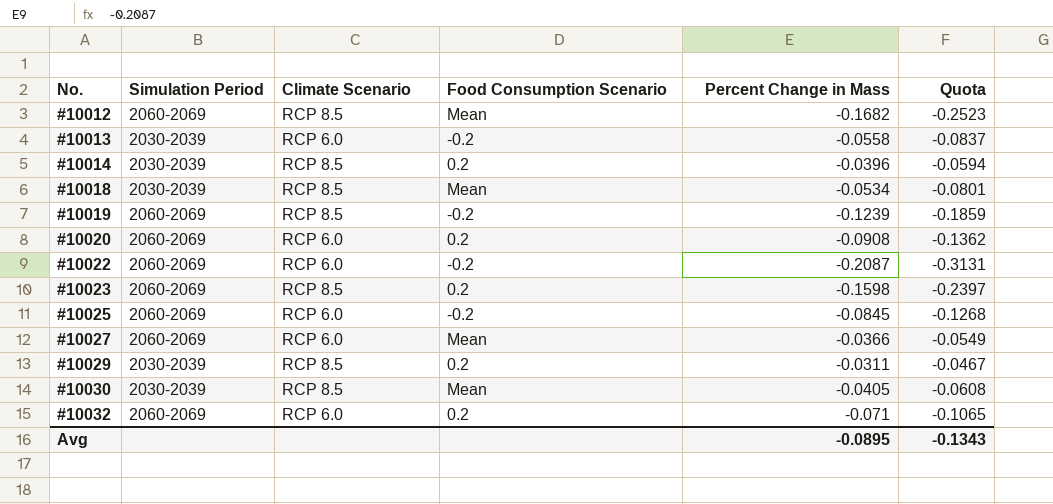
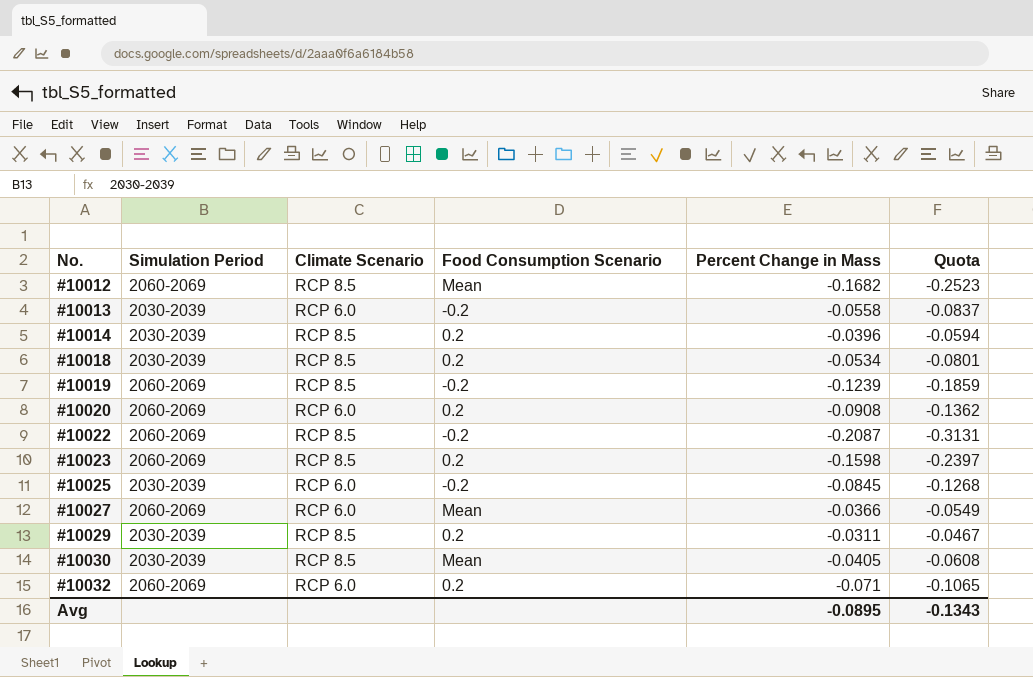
#10018 | Food Consumption Scenario: Mean -> 0.2
#10022 | Climate Scenario: RCP 6.0 -> RCP 8.5
#10025 | Simulation Period: 2060-2069 -> 2030-2039

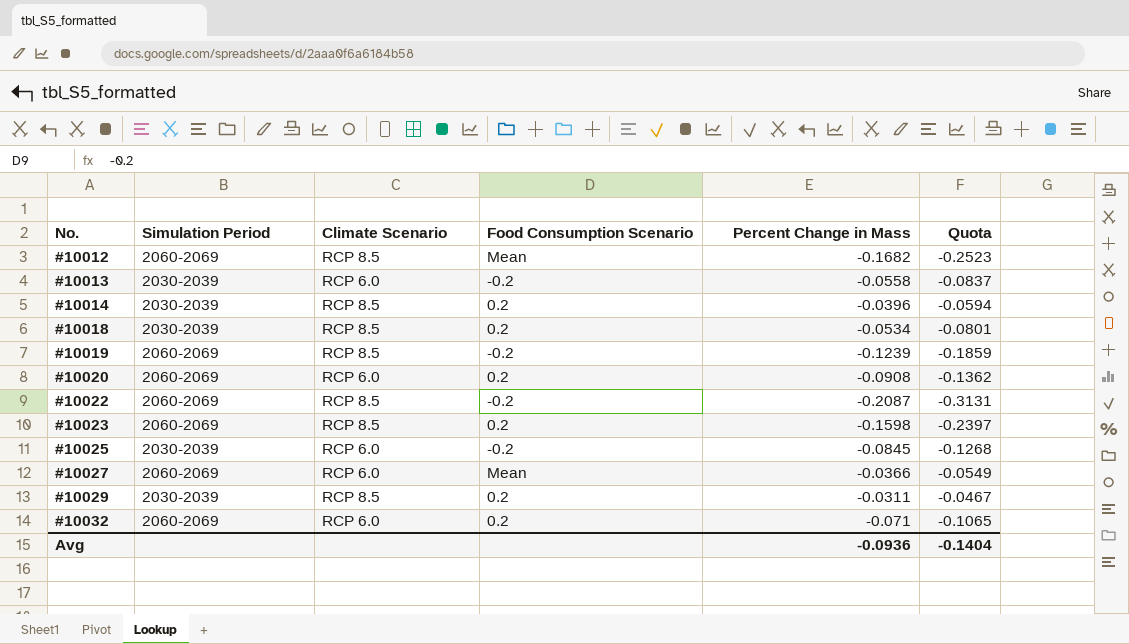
row #10030: 2030-2039 | RCP 8.5 | Mean | -0.0405 | -0.0608 -> none
Avg | Percent Change in Mass: -0.0895 -> -0.0936
Avg | Quota: -0.1343 -> -0.1404

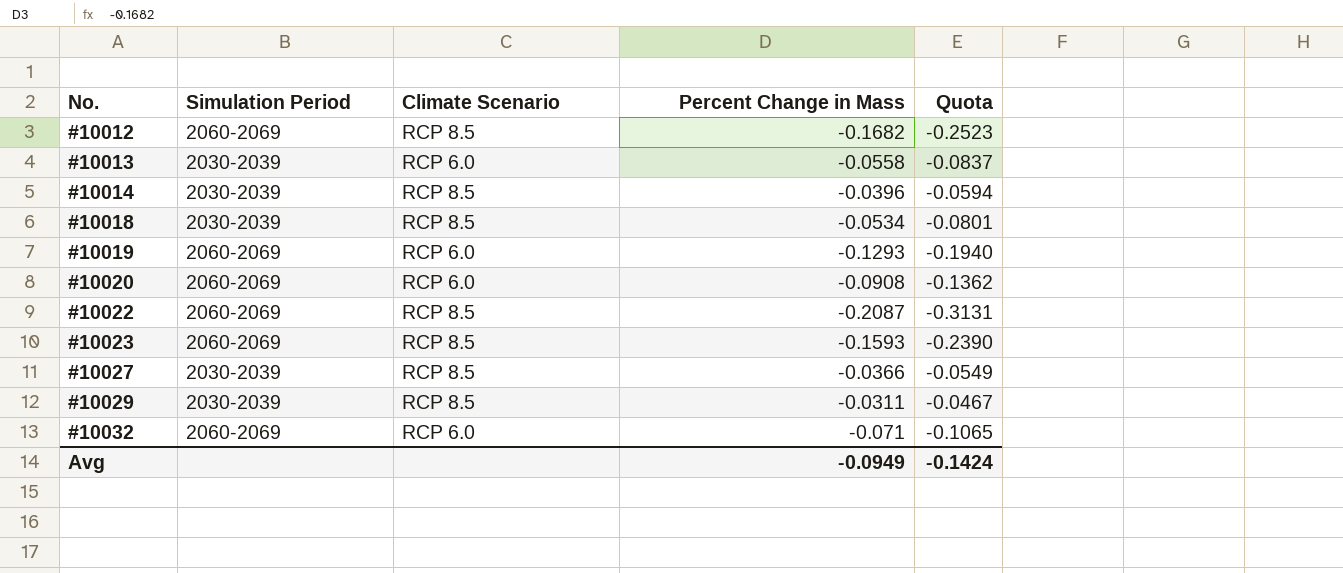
column Food Consumption Scenario | position: 4 -> none
row #10025: 2030-2039 | RCP 6.0 | -0.2 | -0.0845 | -0.1268 -> none
#10019 | Climate Scenario: RCP 8.5 -> RCP 6.0
#10019 | Percent Change in Mass: -0.1239 -> -0.1293
#10019 | Quota: -0.1859 -> -0.1940
#10023 | Percent Change in Mass: -0.1598 -> -0.1593
#10023 | Quota: -0.2397 -> -0.2390
#10027 | Simulation Period: 2060-2069 -> 2030-2039
#10027 | Climate Scenario: RCP 6.0 -> RCP 8.5
Avg | Percent Change in Mass: -0.0936 -> -0.0949
Avg | Quota: -0.1404 -> -0.1424

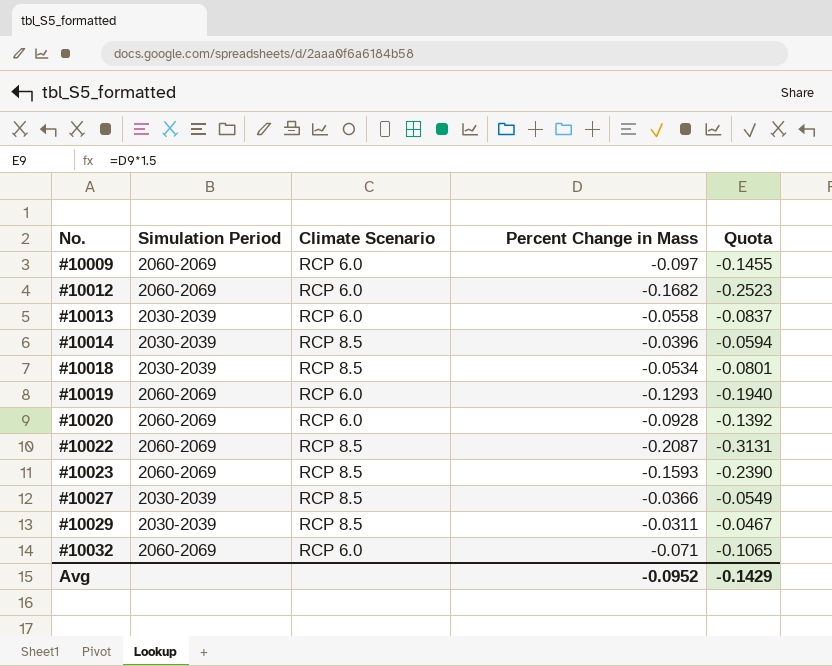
row #10009: none -> 2060-2069 | RCP 6.0 | -0.097 | -0.1455
#10012 | Climate Scenario: RCP 8.5 -> RCP 6.0
#10020 | Percent Change in Mass: -0.0908 -> -0.0928
#10020 | Quota: -0.1362 -> -0.1392
Avg | Percent Change in Mass: -0.0949 -> -0.0952
Avg | Quota: -0.1424 -> -0.1429

